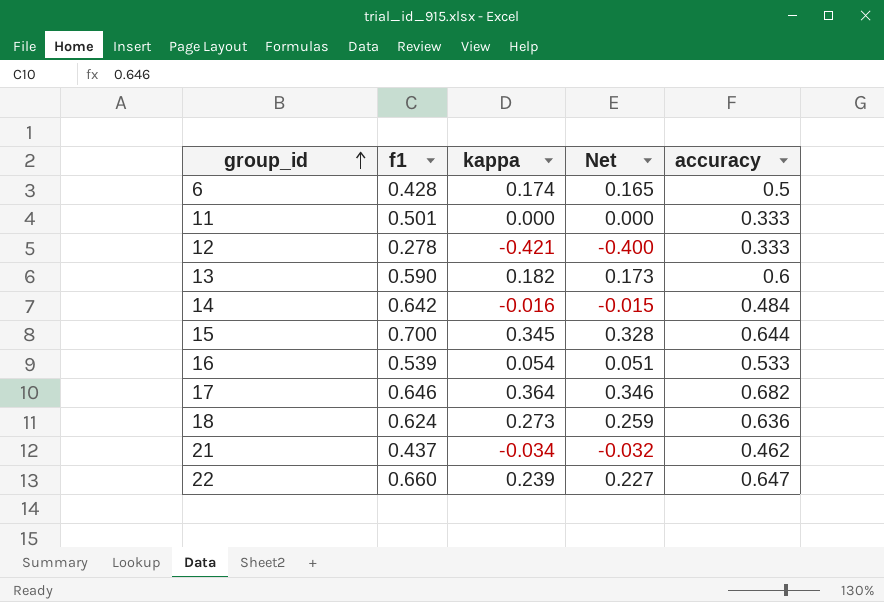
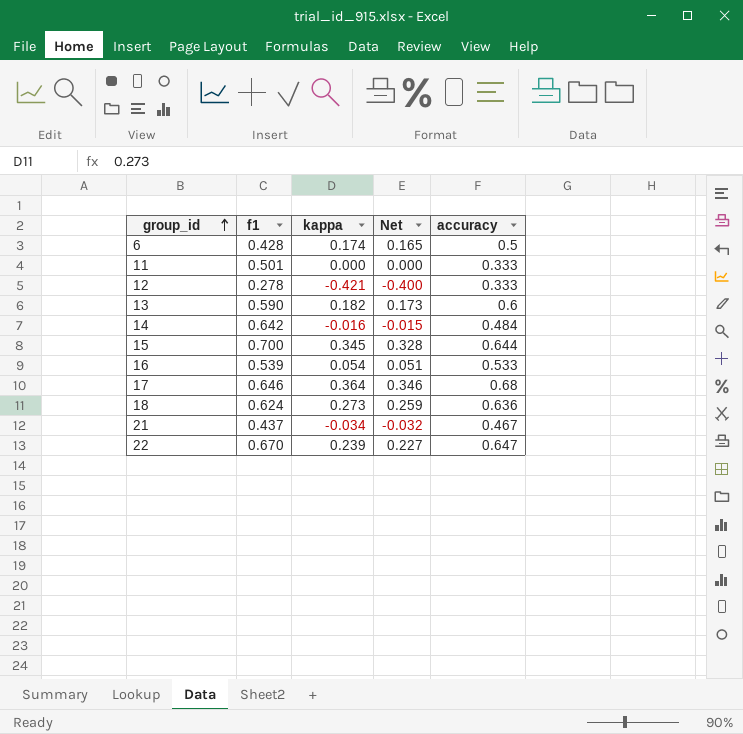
17 | accuracy: 0.682 -> 0.68
21 | accuracy: 0.462 -> 0.467
22 | f1: 0.660 -> 0.670

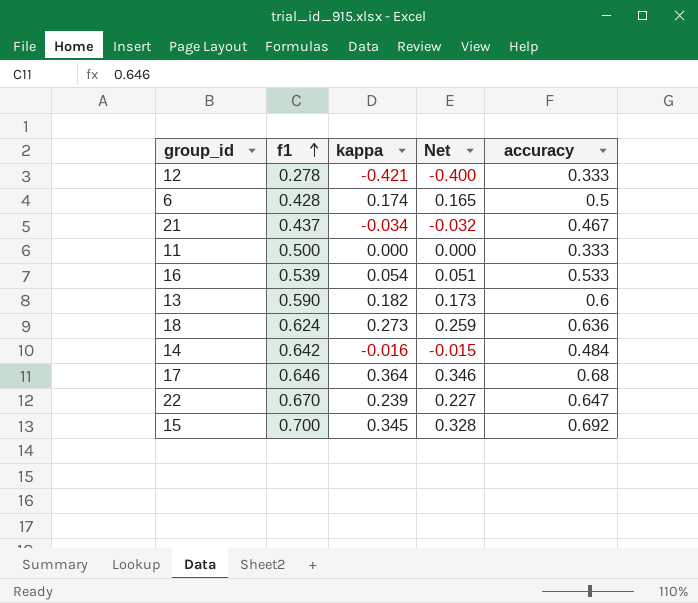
row order: group_id ascending -> f1 ascending
11 | f1: 0.501 -> 0.500
15 | accuracy: 0.644 -> 0.692

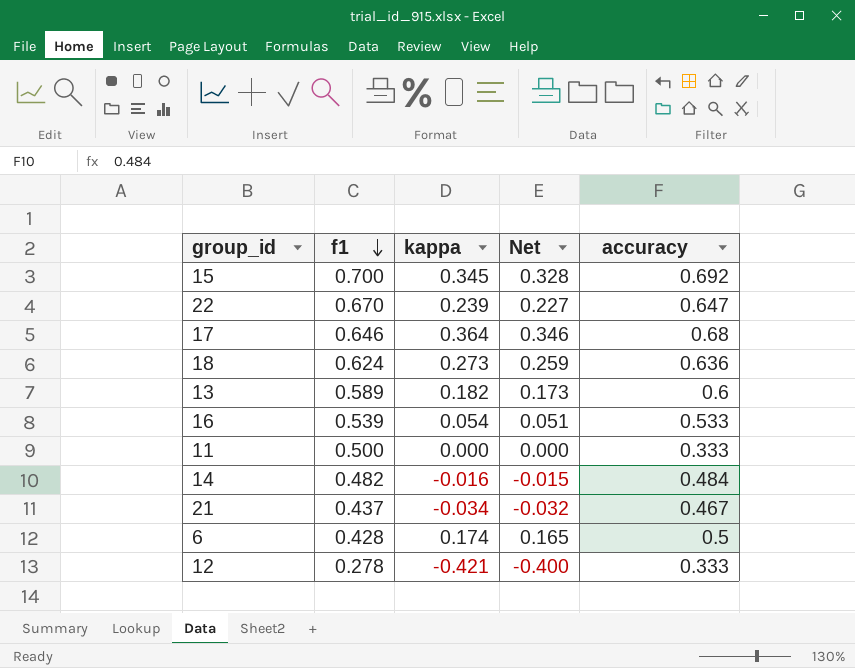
row order: f1 ascending -> f1 descending
13 | f1: 0.590 -> 0.589
14 | f1: 0.642 -> 0.482

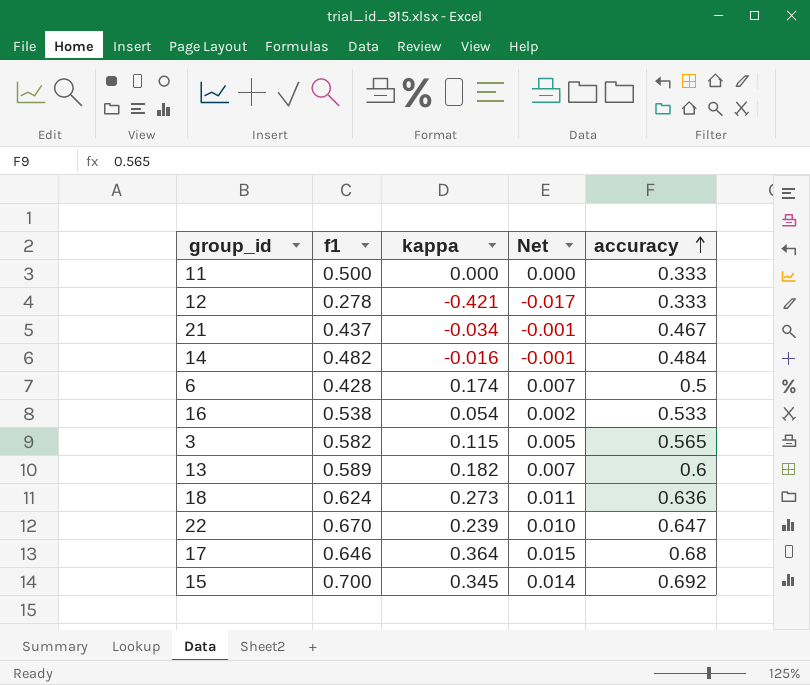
row order: f1 descending -> accuracy ascending
column Net | formula: [kappa] * 0.95 -> [kappa] * 0.04
16 | f1: 0.539 -> 0.538
row 3: none -> 0.582 | 0.115 | 0.005 | 0.565

